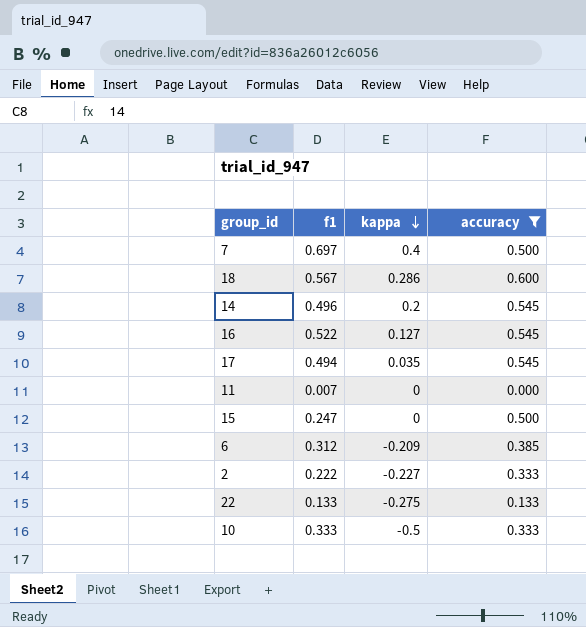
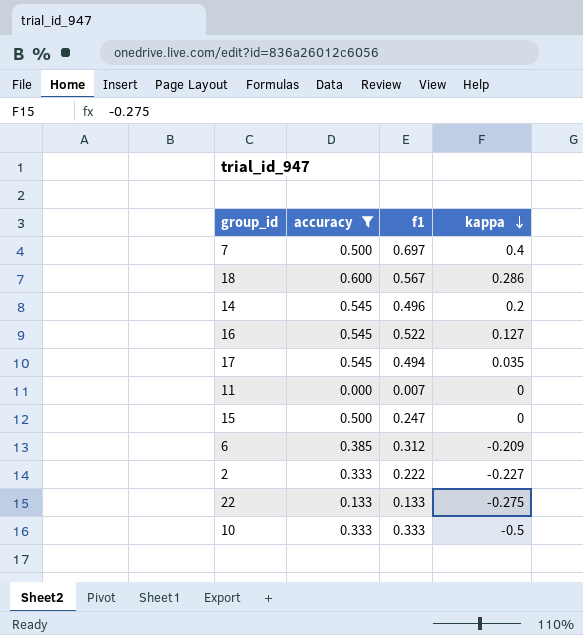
column accuracy | position: 4 -> 2

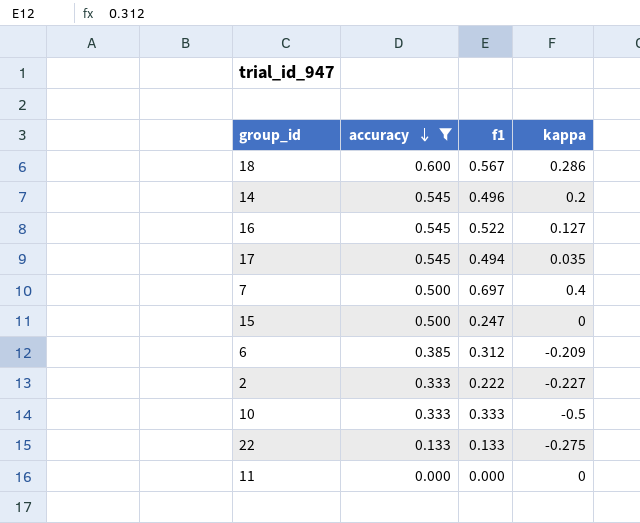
row order: kappa descending -> accuracy descending
11 | f1: 0.007 -> 0.000

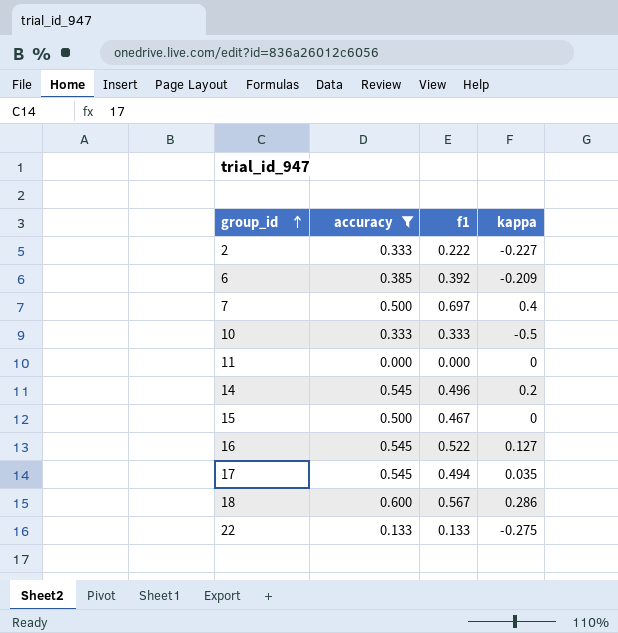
row order: accuracy descending -> group_id ascending
6 | f1: 0.312 -> 0.392
15 | f1: 0.247 -> 0.467

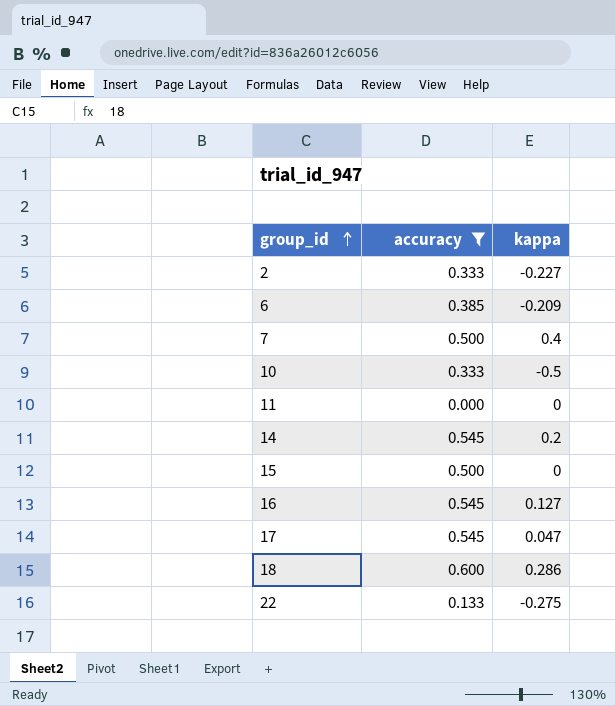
column f1 | position: 3 -> none
17 | kappa: 0.035 -> 0.047

